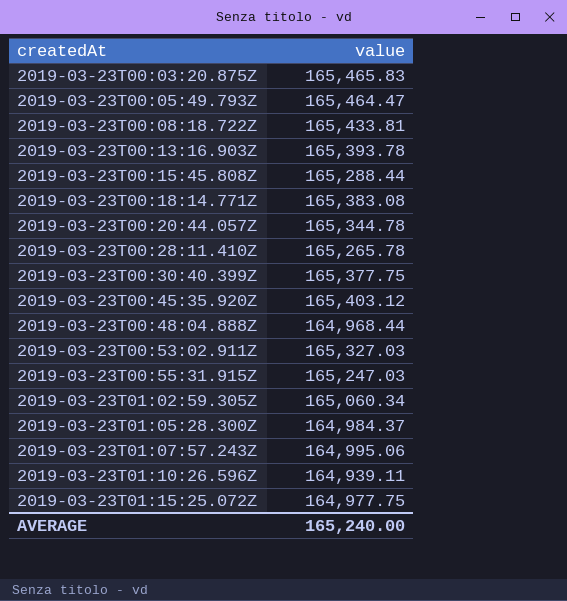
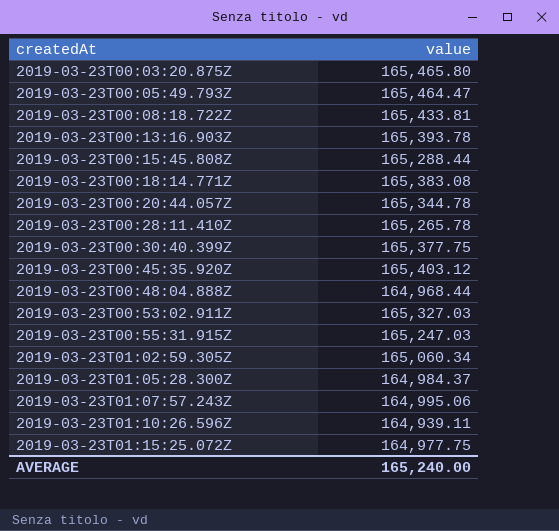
2019-03-23T00:03:20.875Z | value: 165,465.83 -> 165,465.80

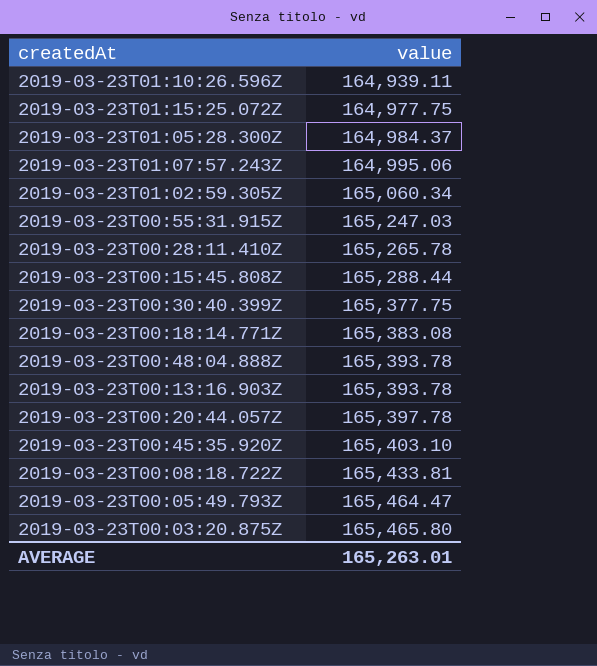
row order: createdAt ascending -> value ascending
row 2019-03-23T00:53:02.911Z: 165,327.03 -> none
2019-03-23T00:48:04.888Z | value: 164,968.44 -> 165,393.78
2019-03-23T00:20:44.057Z | value: 165,344.78 -> 165,397.78
2019-03-23T00:45:35.920Z | value: 165,403.12 -> 165,403.10
AVERAGE | value: 165,240.00 -> 165,263.01

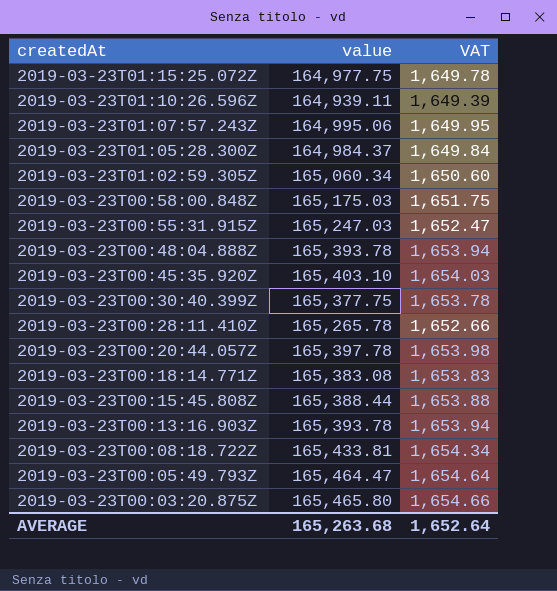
row order: value ascending -> createdAt descending
column VAT | formula: none -> [value] * 0.01
row 2019-03-23T00:58:00.848Z: none -> 165,175.03 | 1,651.75
2019-03-23T00:15:45.808Z | value: 165,288.44 -> 165,388.44
AVERAGE | value: 165,263.01 -> 165,263.68

